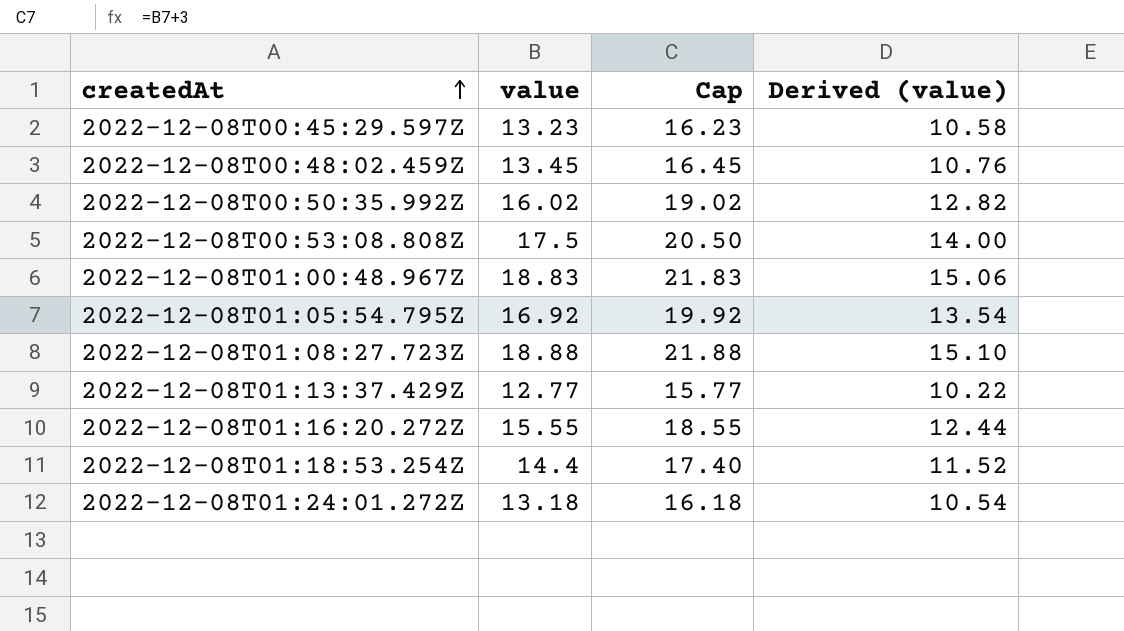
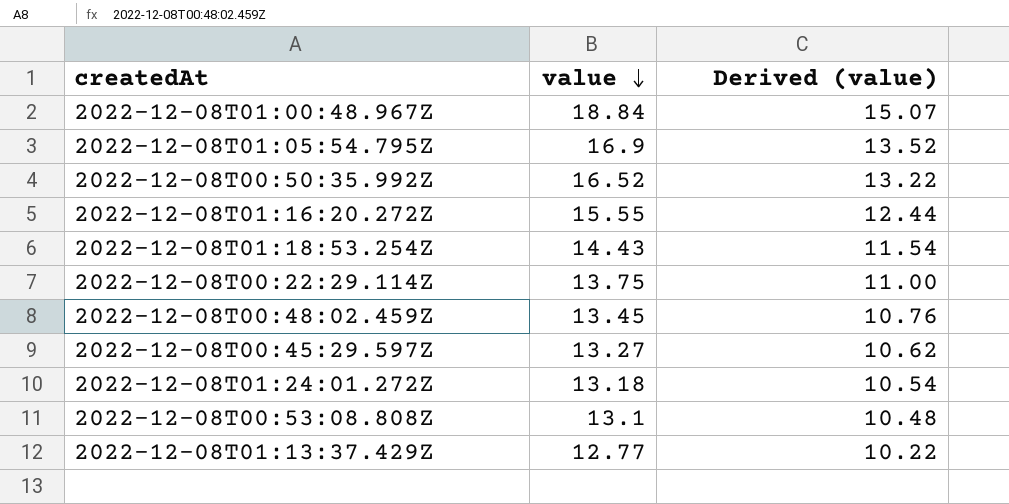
row order: createdAt ascending -> value descending
column Cap | formula: [value] + 3 -> none
row 2022-12-08T01:08:27.723Z: 18.88 | 21.88 | 15.10 -> none
2022-12-08T01:00:48.967Z | value: 18.83 -> 18.84
2022-12-08T01:00:48.967Z | Derived (value): 15.06 -> 15.07
2022-12-08T01:05:54.795Z | value: 16.92 -> 16.9
2022-12-08T01:05:54.795Z | Derived (value): 13.54 -> 13.52
2022-12-08T00:50:35.992Z | value: 16.02 -> 16.52
2022-12-08T00:50:35.992Z | Derived (value): 12.82 -> 13.22
2022-12-08T01:18:53.254Z | value: 14.4 -> 14.43
2022-12-08T01:18:53.254Z | Derived (value): 11.52 -> 11.54
row 2022-12-08T00:22:29.114Z: none -> 13.75 | 11.00
2022-12-08T00:45:29.597Z | value: 13.23 -> 13.27
2022-12-08T00:45:29.597Z | Derived (value): 10.58 -> 10.62
2022-12-08T00:53:08.808Z | value: 17.5 -> 13.1
2022-12-08T00:53:08.808Z | Derived (value): 14.00 -> 10.48

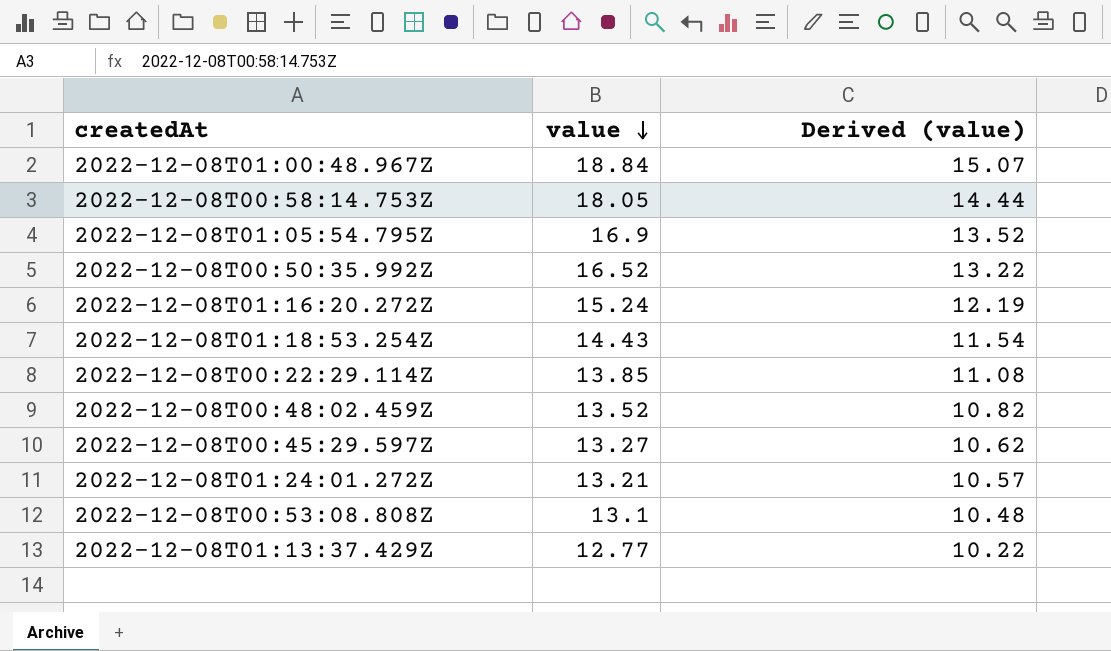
row 2022-12-08T00:58:14.753Z: none -> 18.05 | 14.44
2022-12-08T01:16:20.272Z | value: 15.55 -> 15.24
2022-12-08T01:16:20.272Z | Derived (value): 12.44 -> 12.19
2022-12-08T00:22:29.114Z | value: 13.75 -> 13.85
2022-12-08T00:22:29.114Z | Derived (value): 11.00 -> 11.08
2022-12-08T00:48:02.459Z | value: 13.45 -> 13.52
2022-12-08T00:48:02.459Z | Derived (value): 10.76 -> 10.82
2022-12-08T01:24:01.272Z | value: 13.18 -> 13.21
2022-12-08T01:24:01.272Z | Derived (value): 10.54 -> 10.57

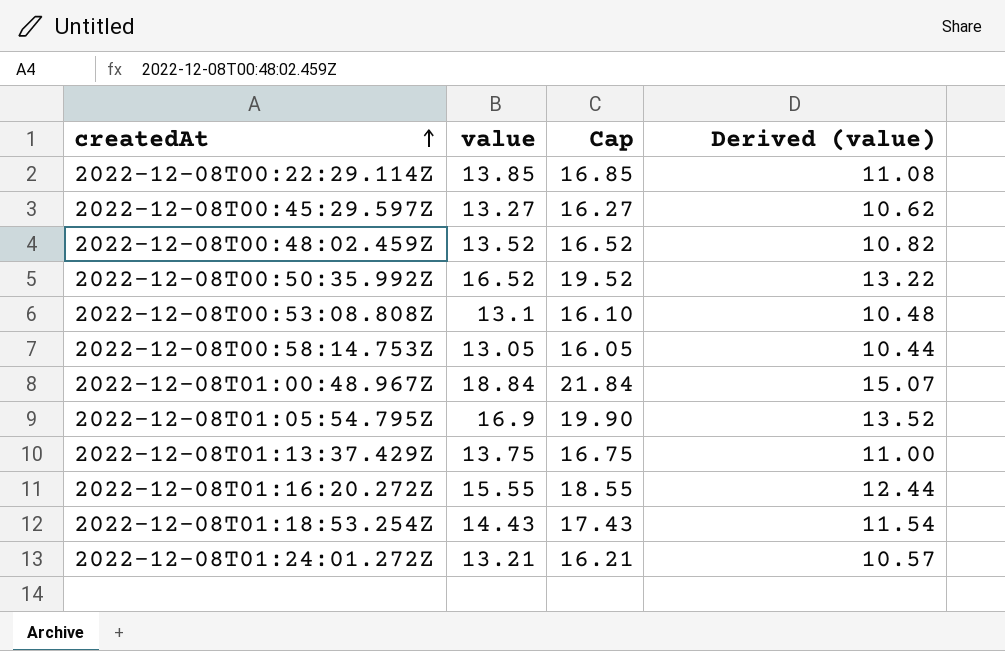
row order: value descending -> createdAt ascending
column Cap | formula: none -> [value] + 3
2022-12-08T00:58:14.753Z | value: 18.05 -> 13.05
2022-12-08T00:58:14.753Z | Derived (value): 14.44 -> 10.44
2022-12-08T01:13:37.429Z | value: 12.77 -> 13.75
2022-12-08T01:13:37.429Z | Derived (value): 10.22 -> 11.00
2022-12-08T01:16:20.272Z | value: 15.24 -> 15.55
2022-12-08T01:16:20.272Z | Derived (value): 12.19 -> 12.44

